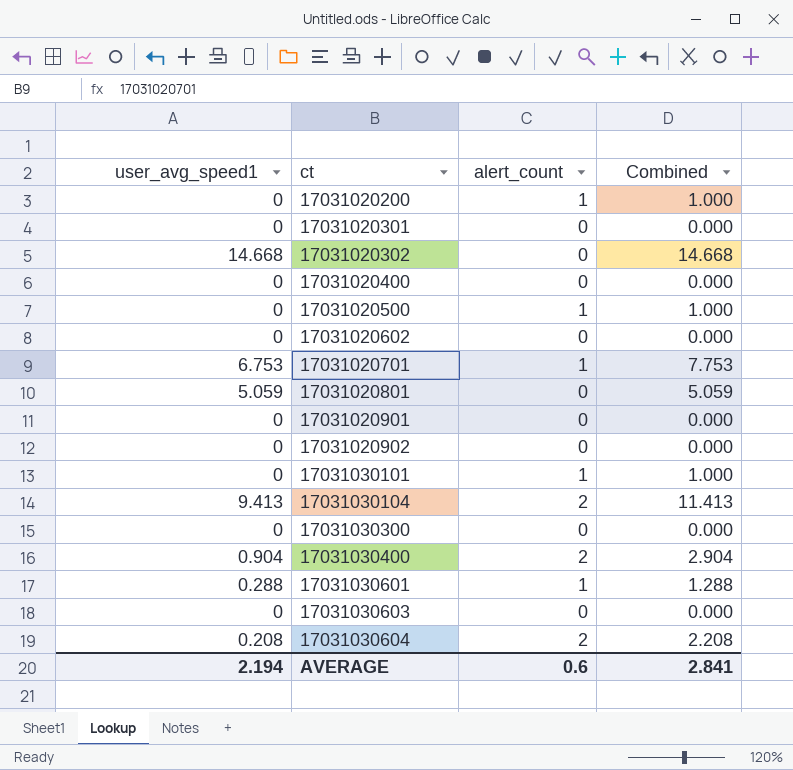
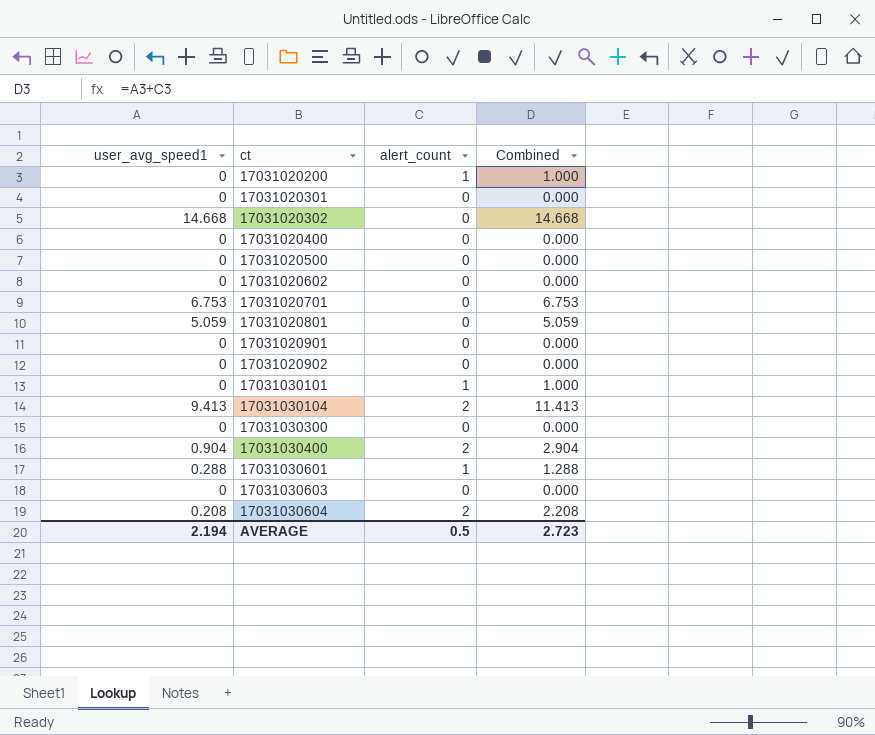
17031020500 | alert_count: 1 -> 0
17031020500 | Combined: 1.000 -> 0.000
17031020701 | alert_count: 1 -> 0
17031020701 | Combined: 7.753 -> 6.753
AVERAGE | alert_count: 0.6 -> 0.5
AVERAGE | Combined: 2.841 -> 2.723

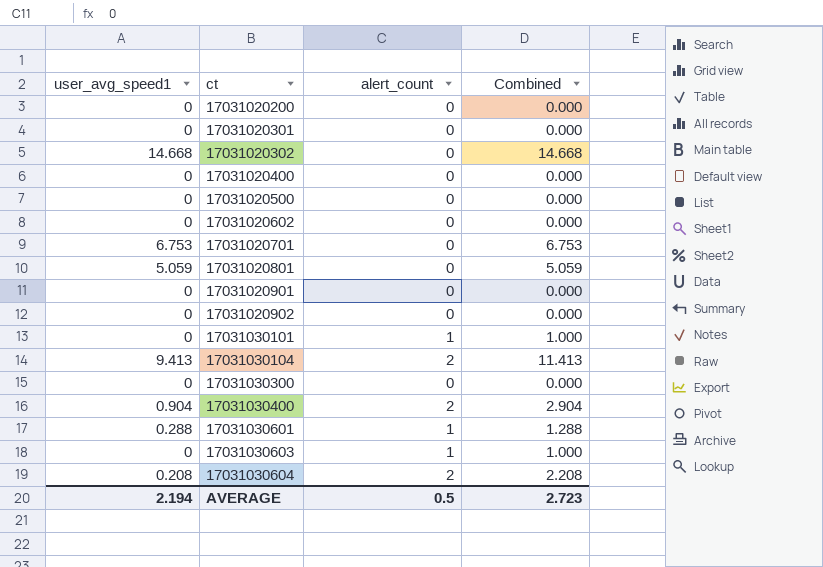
17031020200 | alert_count: 1 -> 0
17031020200 | Combined: 1.000 -> 0.000
17031030603 | alert_count: 0 -> 1
17031030603 | Combined: 0.000 -> 1.000

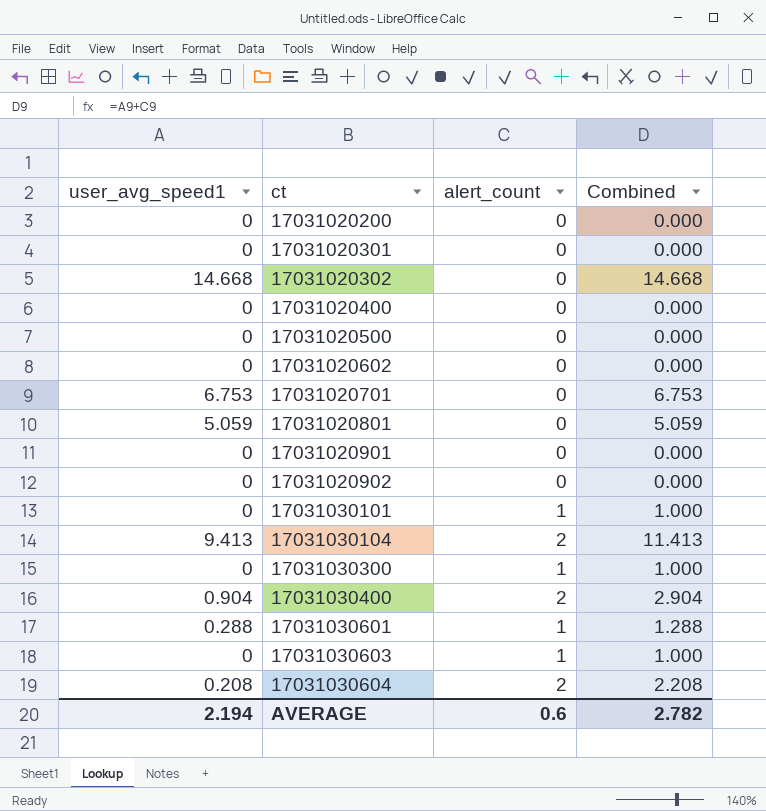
17031030300 | alert_count: 0 -> 1
17031030300 | Combined: 0.000 -> 1.000
AVERAGE | alert_count: 0.5 -> 0.6
AVERAGE | Combined: 2.723 -> 2.782

